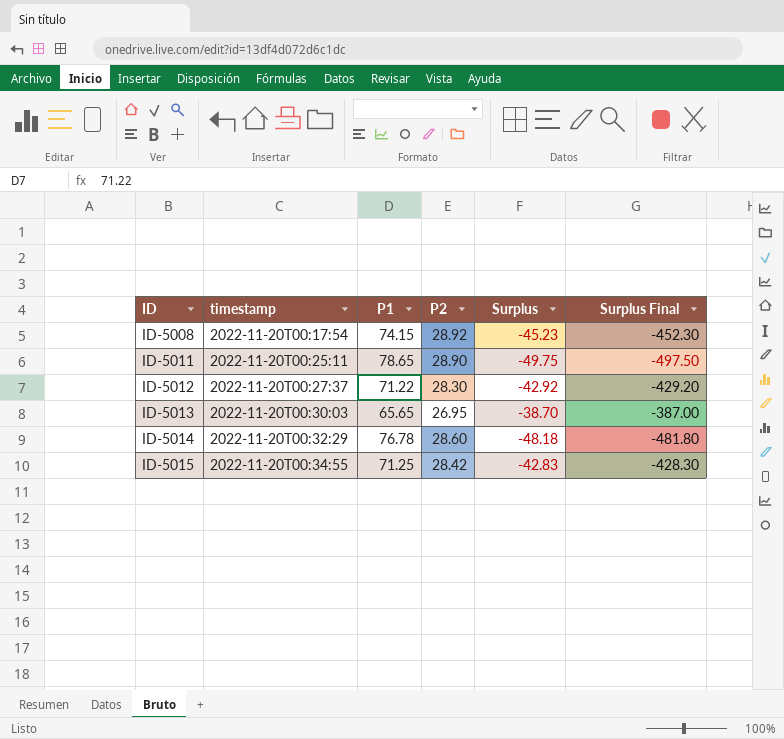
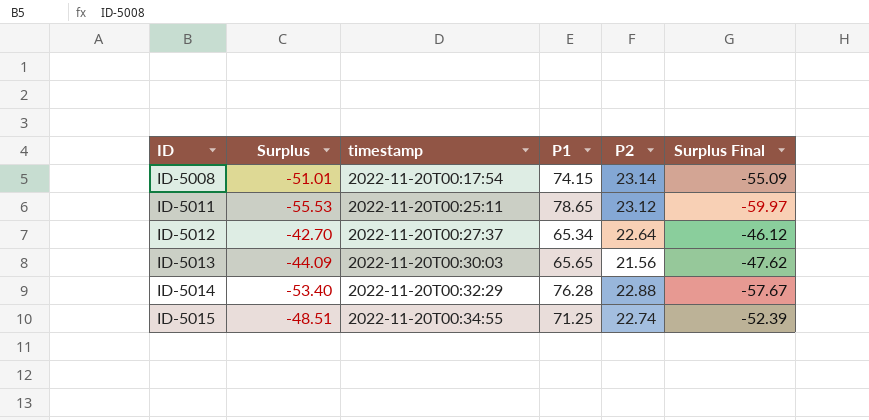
column Surplus | position: 5 -> 2
column Surplus Final | formula: [Surplus] * 10 -> [Surplus] * 1.08
ID-5008 | Surplus: -45.23 -> -51.01
ID-5008 | P2: 28.92 -> 23.14
ID-5011 | Surplus: -49.75 -> -55.53
ID-5011 | P2: 28.90 -> 23.12
ID-5012 | Surplus: -42.92 -> -42.70
ID-5012 | P1: 71.22 -> 65.34
ID-5012 | P2: 28.30 -> 22.64
ID-5013 | Surplus: -38.70 -> -44.09
ID-5013 | P2: 26.95 -> 21.56
ID-5014 | Surplus: -48.18 -> -53.40
ID-5014 | P1: 76.78 -> 76.28
ID-5014 | P2: 28.60 -> 22.88
ID-5015 | Surplus: -42.83 -> -48.51
ID-5015 | P2: 28.42 -> 22.74

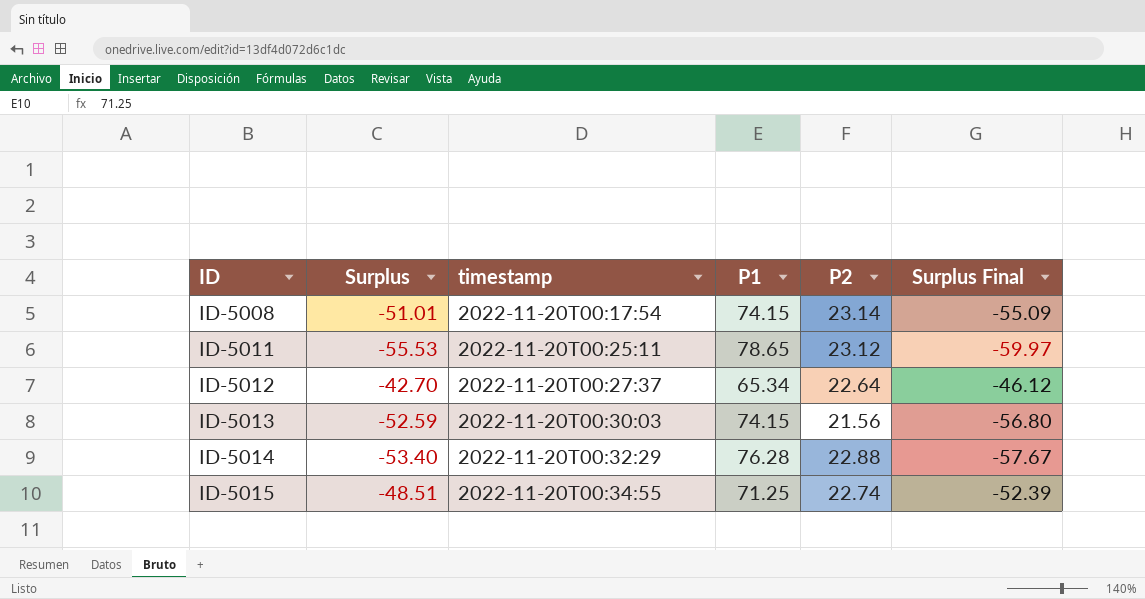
ID-5013 | Surplus: -44.09 -> -52.59
ID-5013 | P1: 65.65 -> 74.15
ID-5013 | Surplus Final: -47.62 -> -56.80

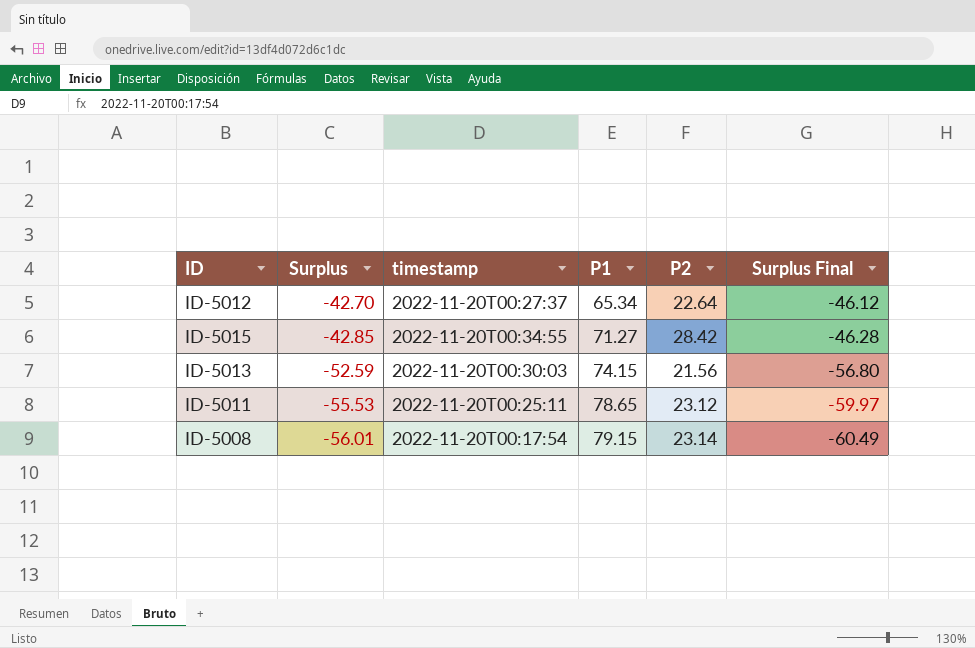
row order: ID ascending -> Surplus descending
row ID-5014: -53.40 | 2022-11-20T00:32:29 | 76.28 | 22.88 | -57.67 -> none
ID-5015 | Surplus: -48.51 -> -42.85
ID-5015 | P1: 71.25 -> 71.27
ID-5015 | P2: 22.74 -> 28.42
ID-5015 | Surplus Final: -52.39 -> -46.28
ID-5008 | Surplus: -51.01 -> -56.01
ID-5008 | P1: 74.15 -> 79.15
ID-5008 | Surplus Final: -55.09 -> -60.49

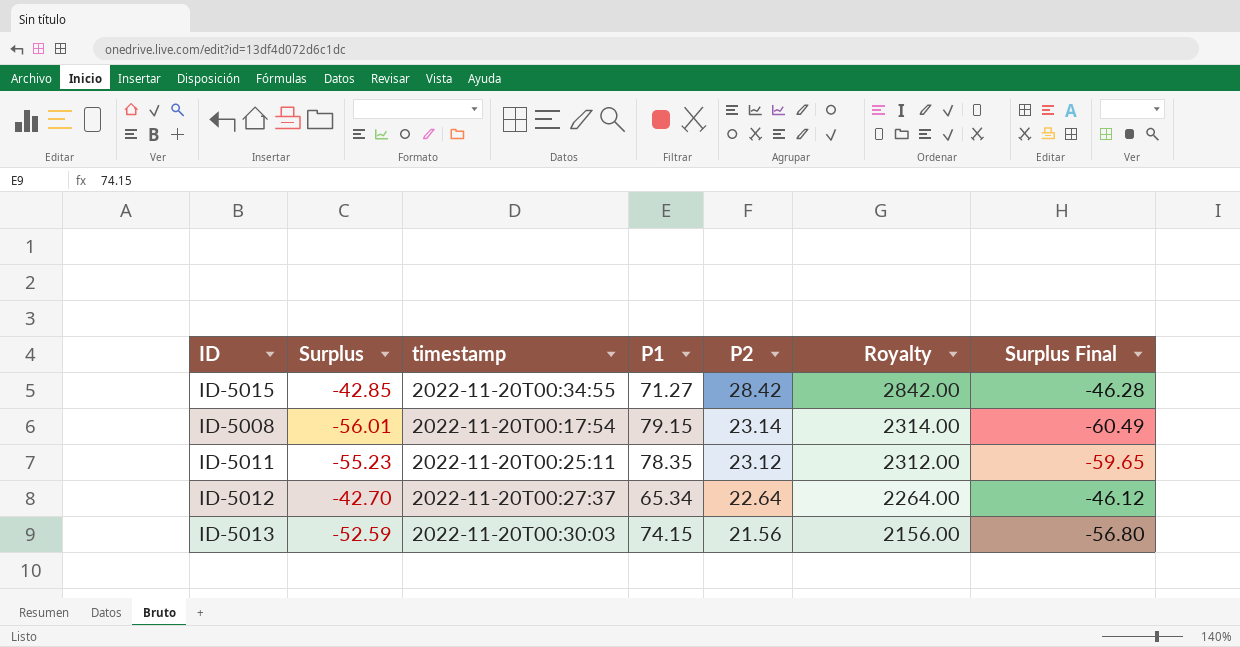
row order: Surplus descending -> P2 descending
column Royalty | formula: none -> [P2] * 100
ID-5011 | Surplus: -55.53 -> -55.23
ID-5011 | P1: 78.65 -> 78.35
ID-5011 | Surplus Final: -59.97 -> -59.65

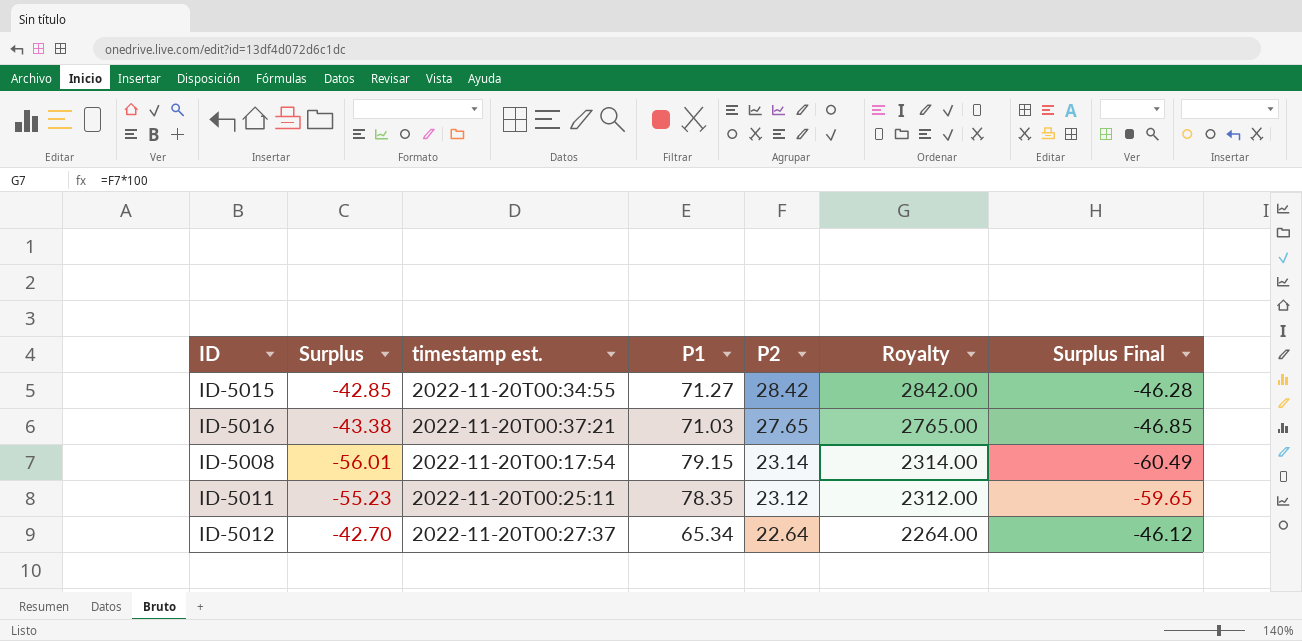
column name: timestamp -> timestamp est.
row ID-5013: -52.59 | 2022-11-20T00:30:03 | 74.15 | 21.56 | 2156.00 | -56.80 -> none
row ID-5016: none -> -43.38 | 2022-11-20T00:37:21 | 71.03 | 27.65 | 2765.00 | -46.85

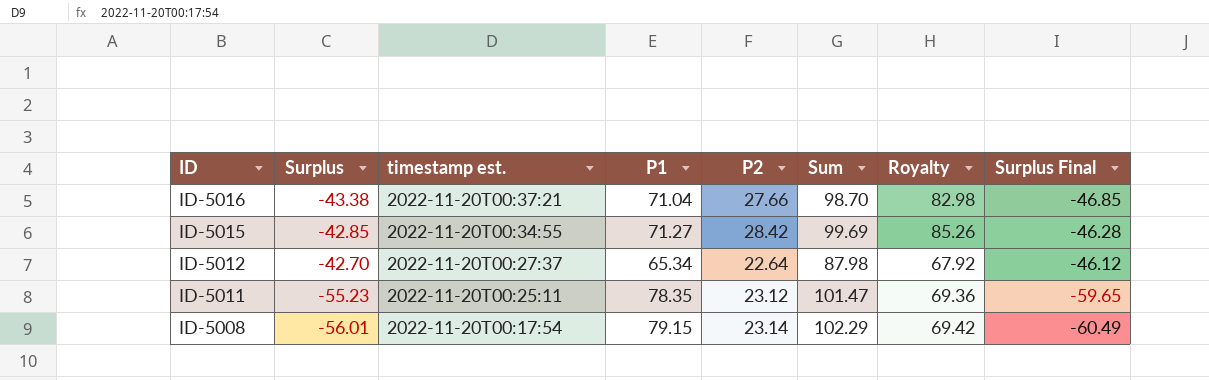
row order: P2 descending -> ID descending
column Sum | formula: none -> [P1] + [P2]
column Royalty | formula: [P2] * 100 -> [P2] * 3
ID-5016 | P1: 71.03 -> 71.04
ID-5016 | P2: 27.65 -> 27.66

